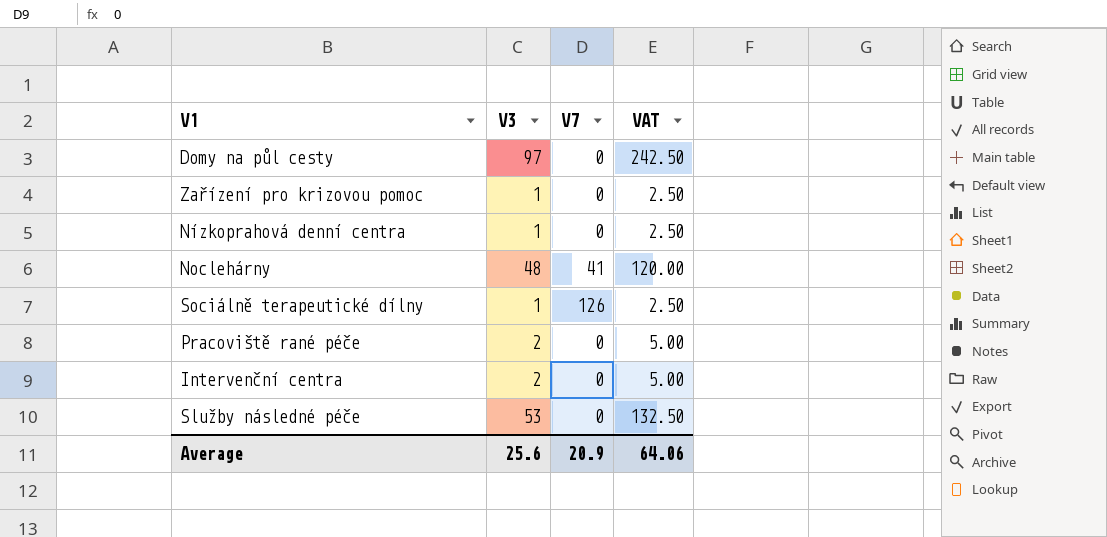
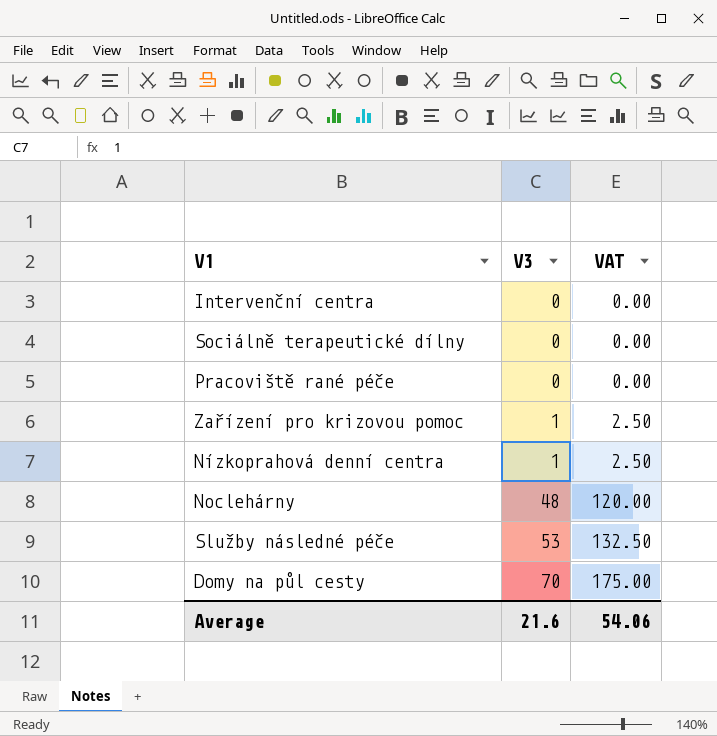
row order: none -> V3 ascending
column V7 | position: 3 -> none
Intervenční centra | V3: 2 -> 0
Intervenční centra | VAT: 5.00 -> 0.00
Sociálně terapeutické dílny | V3: 1 -> 0
Sociálně terapeutické dílny | VAT: 2.50 -> 0.00
Pracoviště rané péče | V3: 2 -> 0
Pracoviště rané péče | VAT: 5.00 -> 0.00
Domy na půl cesty | V3: 97 -> 70
Domy na půl cesty | VAT: 242.50 -> 175.00
Average | V3: 25.6 -> 21.6
Average | VAT: 64.06 -> 54.06

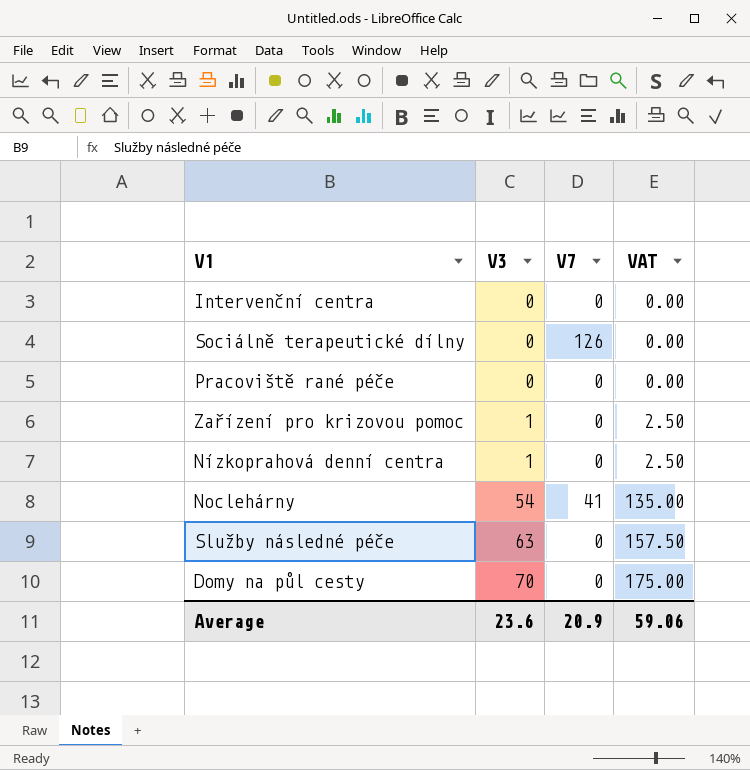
column V7 | position: none -> 3
Noclehárny | V3: 48 -> 54
Noclehárny | VAT: 120.00 -> 135.00
Služby následné péče | V3: 53 -> 63
Služby následné péče | VAT: 132.50 -> 157.50
Average | V3: 21.6 -> 23.6
Average | VAT: 54.06 -> 59.06

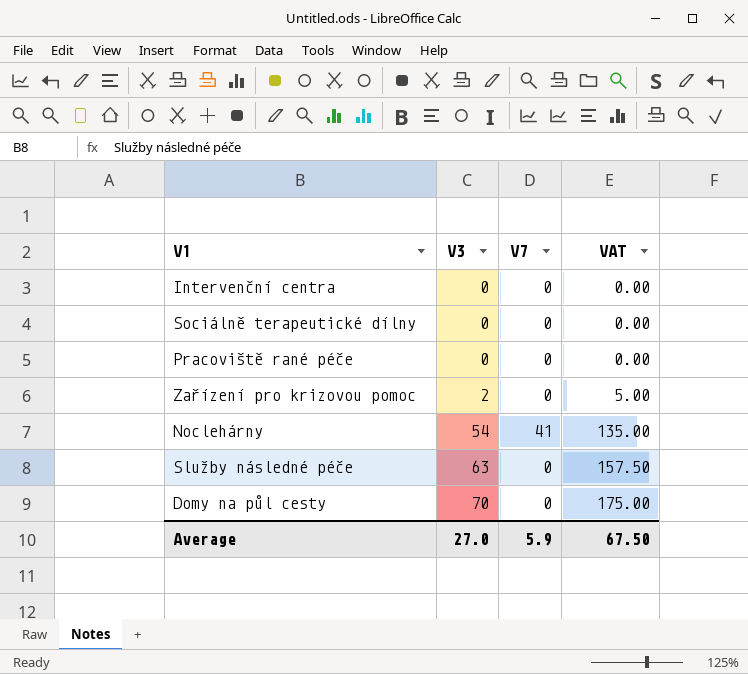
row Nízkoprahová denní centra: 1 | 0 | 2.50 -> none
Sociálně terapeutické dílny | V7: 126 -> 0
Zařízení pro krizovou pomoc | V3: 1 -> 2
Zařízení pro krizovou pomoc | VAT: 2.50 -> 5.00
Average | V3: 23.6 -> 27.0
Average | V7: 20.9 -> 5.9
Average | VAT: 59.06 -> 67.50

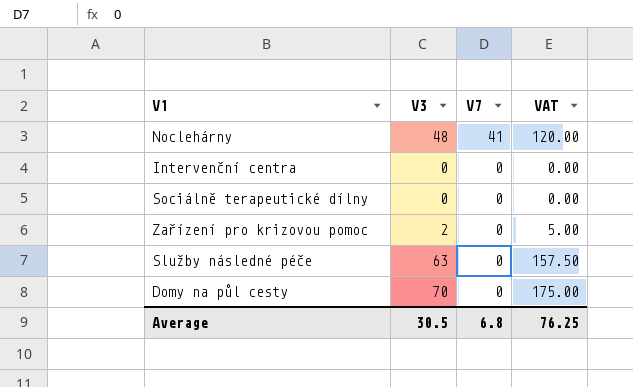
row order: V3 ascending -> V7 descending
row Pracoviště rané péče: 0 | 0 | 0.00 -> none
Noclehárny | V3: 54 -> 48
Noclehárny | VAT: 135.00 -> 120.00
Average | V3: 27.0 -> 30.5
Average | V7: 5.9 -> 6.8
Average | VAT: 67.50 -> 76.25

